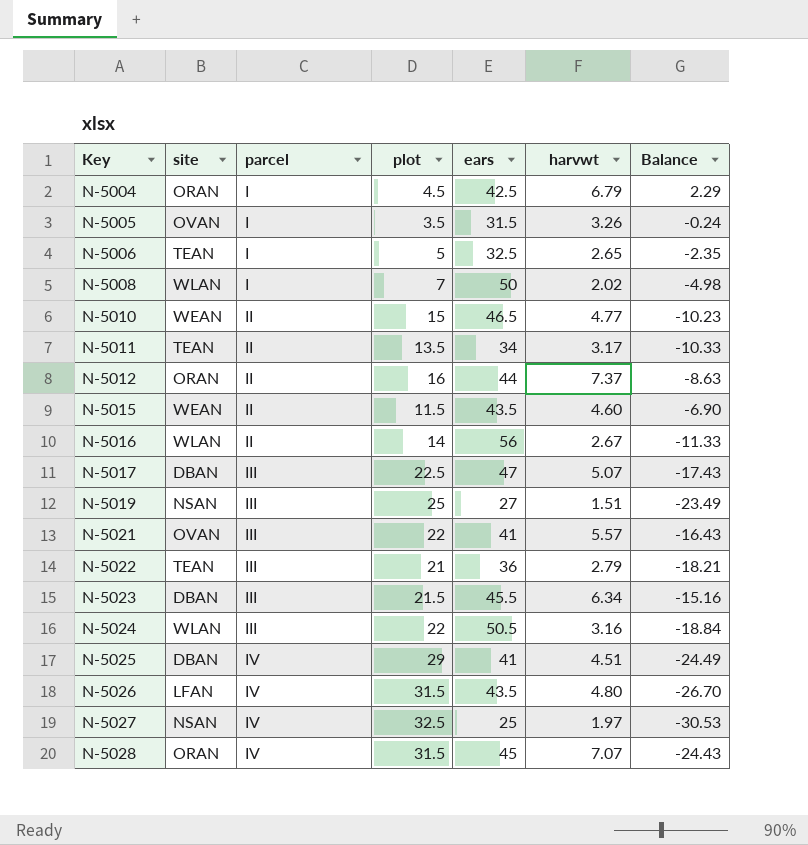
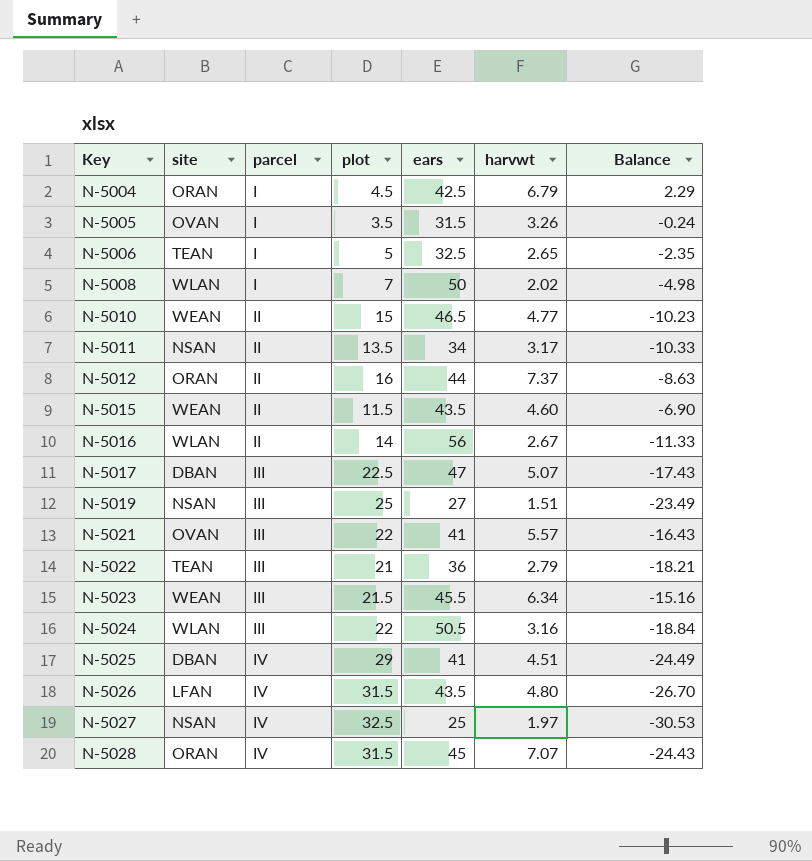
N-5011 | site: TEAN -> NSAN
N-5023 | site: DBAN -> WEAN

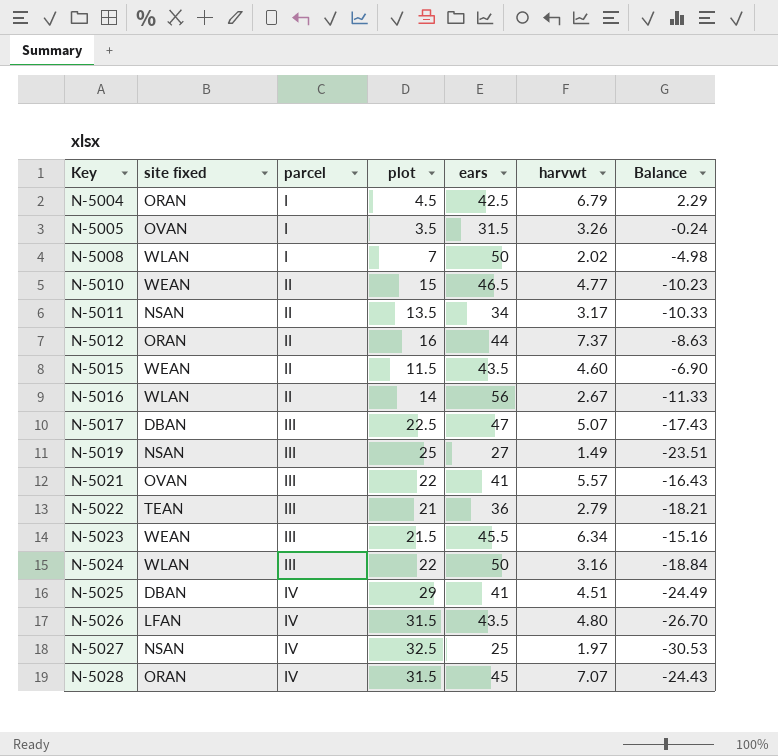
column name: site -> site fixed
row N-5006: TEAN | I | 5 | 32.5 | 2.65 | -2.35 -> none
N-5019 | harvwt: 1.51 -> 1.49
N-5019 | Balance: -23.49 -> -23.51
N-5024 | ears: 50.5 -> 50

